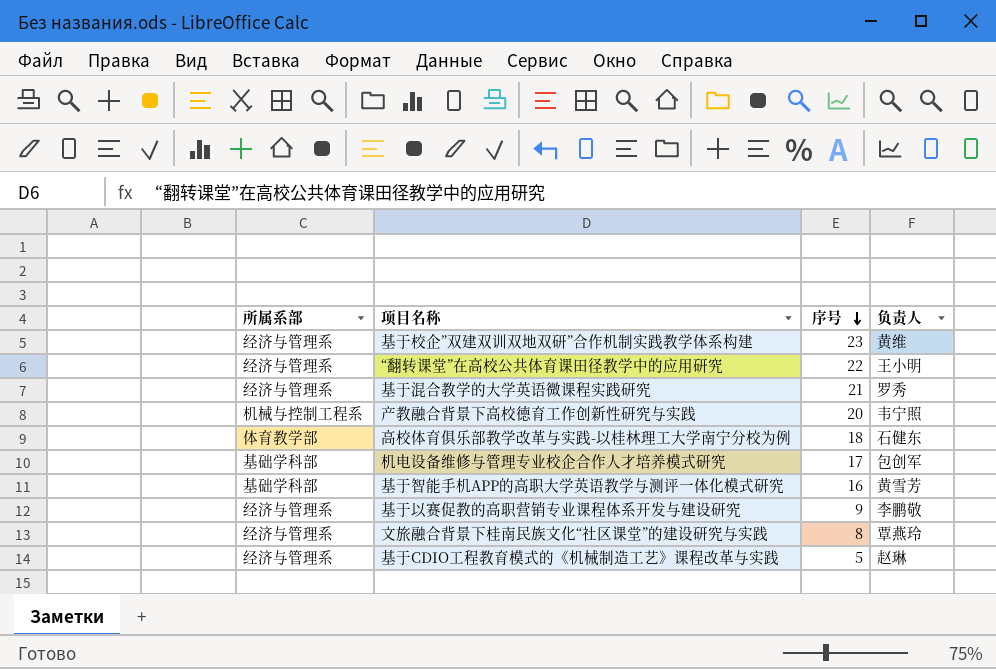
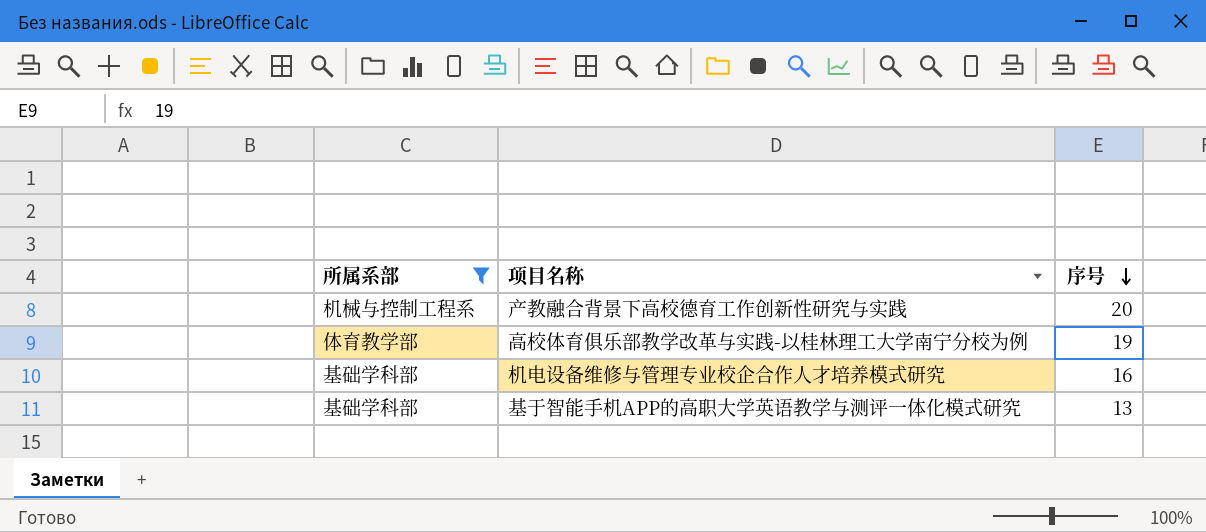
filter: none -> 所属系部 != 经济与管理系
column 负责人 | position: 4 -> none
高校体育俱乐部教学改革与实践-以桂林理工大学南宁分校为例 | 序号: 18 -> 19
机电设备维修与管理专业校企合作人才培养模式研究 | 序号: 17 -> 16
基于智能手机APP的高职大学英语教学与测评一体化模式研究 | 序号: 16 -> 13

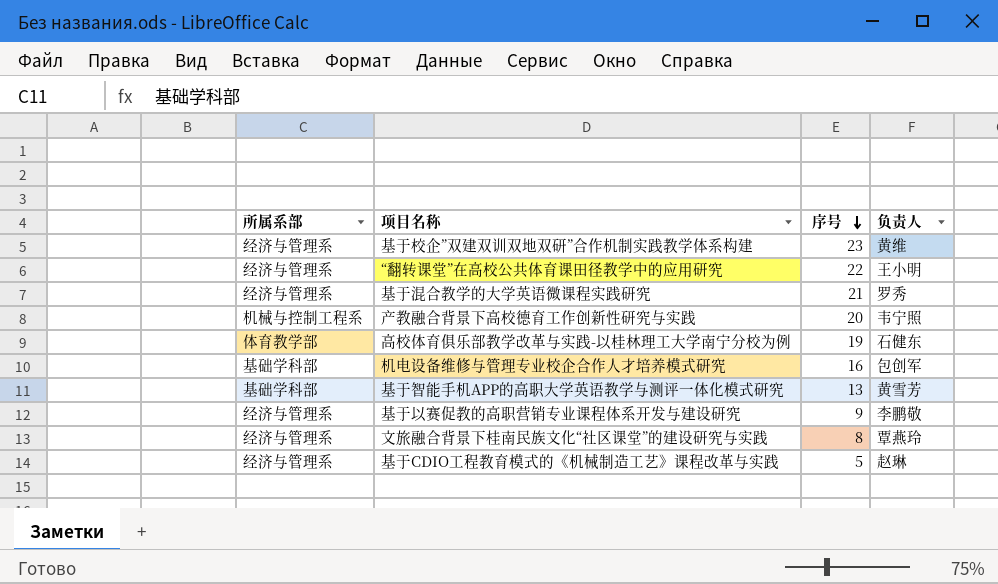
filter: 所属系部 != 经济与管理系 -> none
column 负责人 | position: none -> 4

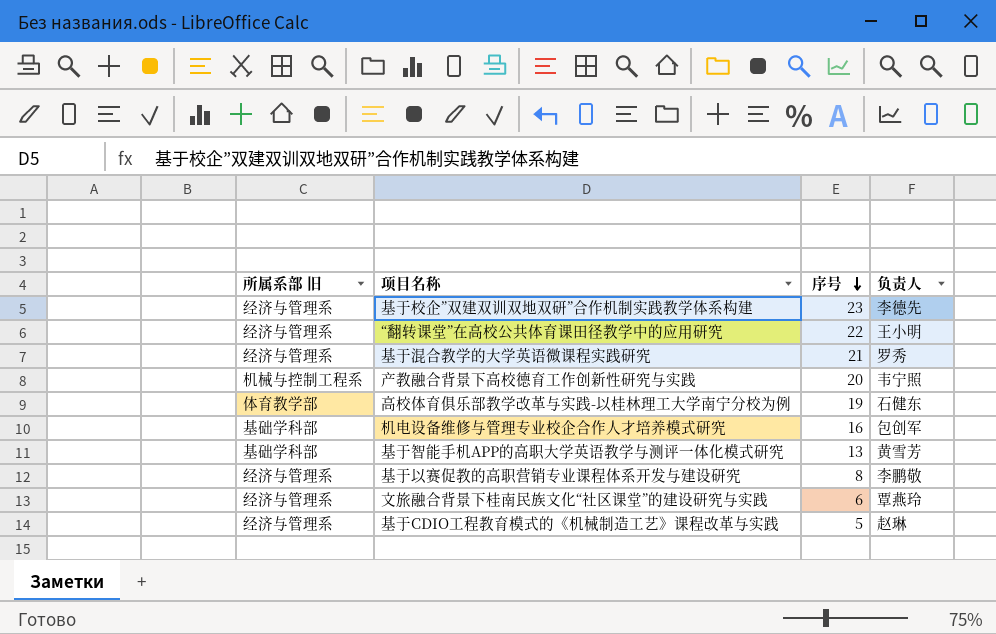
column name: 所属系部 -> 所属系部 旧
基于校企”双建双训双地双研”合作机制实践教学体系构建 | 负责人: 黄维 -> 李德先
基于以赛促教的高职营销专业课程体系开发与建设研究 | 序号: 9 -> 8
文旅融合背景下桂南民族文化“社区课堂”的建设研究与实践 | 序号: 8 -> 6

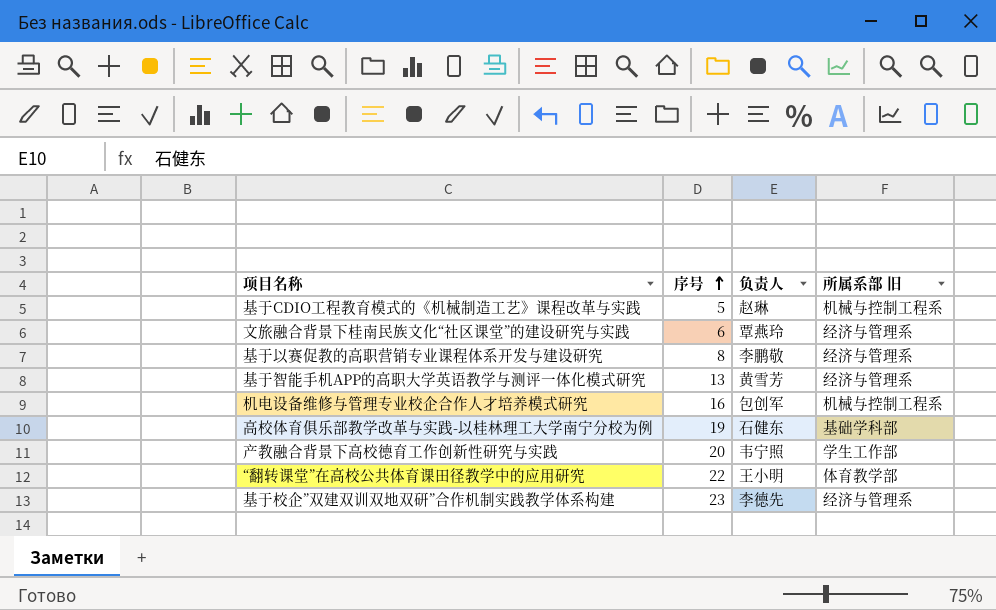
row order: 序号 descending -> 序号 ascending
column 所属系部 旧 | position: 1 -> 4
row 基于混合教学的大学英语微课程实践研究: 经济与管理系 | 21 | 罗秀 -> none
基于CDIO工程教育模式的《机械制造工艺》课程改革与实践 | 所属系部 旧: 经济与管理系 -> 机械与控制工程系
基于智能手机APP的高职大学英语教学与测评一体化模式研究 | 所属系部 旧: 基础学科部 -> 经济与管理系
机电设备维修与管理专业校企合作人才培养模式研究 | 所属系部 旧: 基础学科部 -> 机械与控制工程系
高校体育俱乐部教学改革与实践-以桂林理工大学南宁分校为例 | 所属系部 旧: 体育教学部 -> 基础学科部
产教融合背景下高校德育工作创新性研究与实践 | 所属系部 旧: 机械与控制工程系 -> 学生工作部
“翻转课堂”在高校公共体育课田径教学中的应用研究 | 所属系部 旧: 经济与管理系 -> 体育教学部

